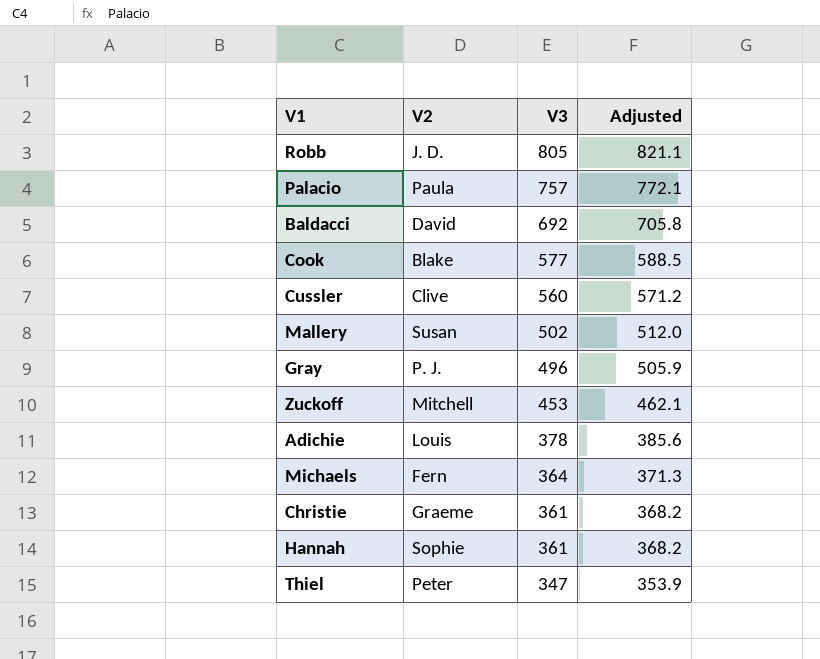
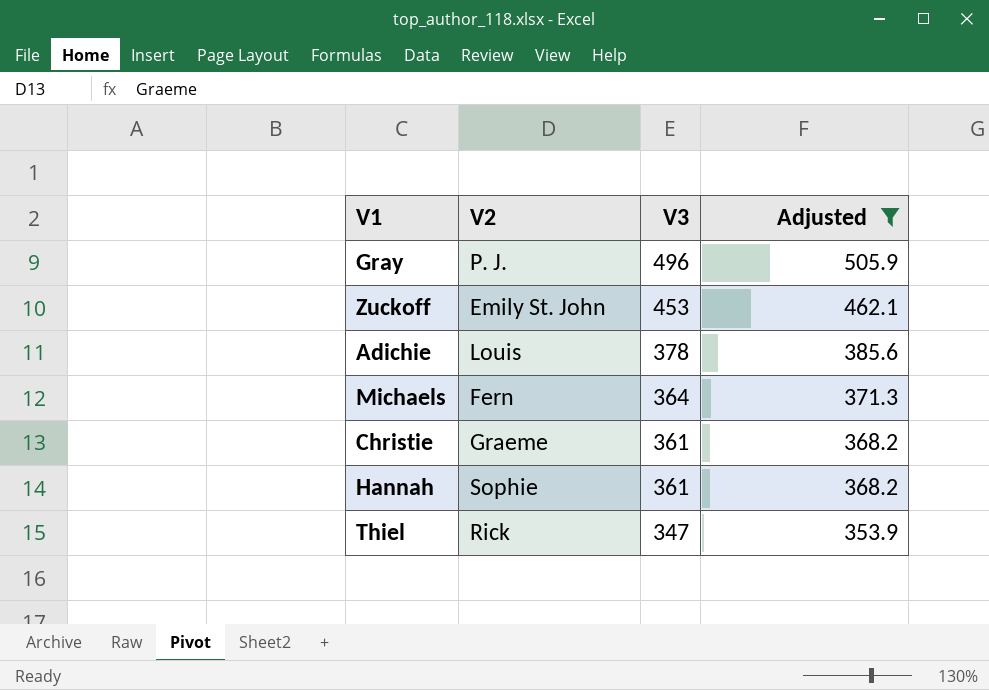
filter: none -> Adjusted <= 505.9
Zuckoff | V2: Mitchell -> Emily St. John
Thiel | V2: Peter -> Rick

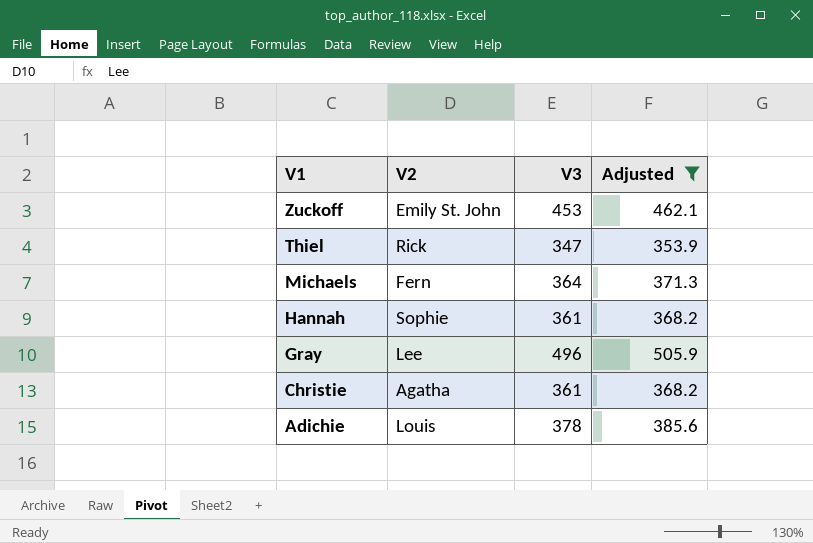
row order: V3 descending -> V1 descending
Gray | V2: P. J. -> Lee
Christie | V2: Graeme -> Agatha

